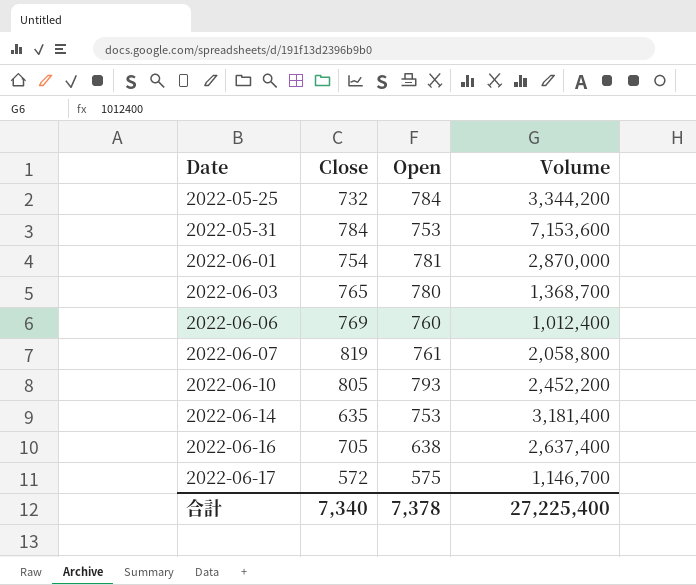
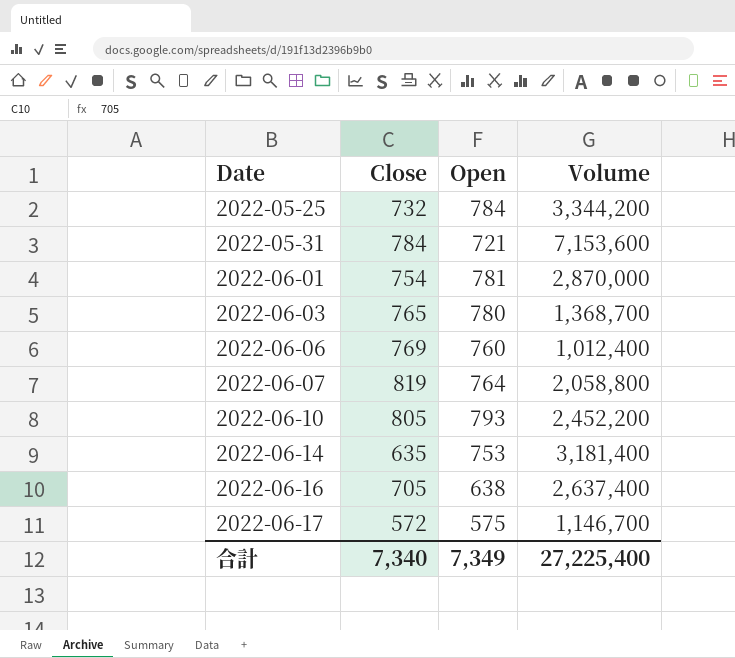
2022-05-31 | Open: 753 -> 721
2022-06-07 | Open: 761 -> 764
合計 | Open: 7,378 -> 7,349

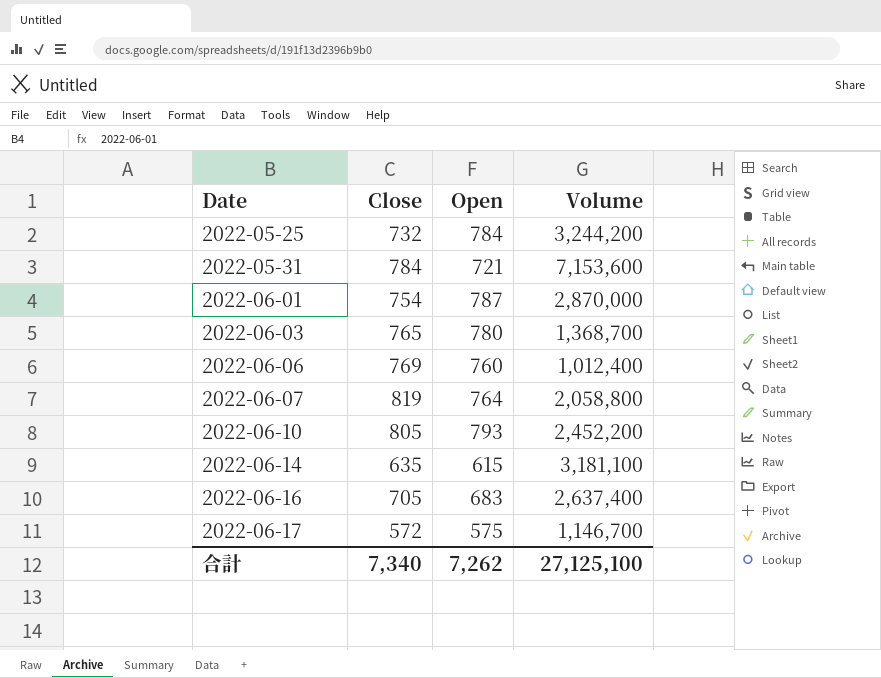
2022-05-25 | Volume: 3,344,200 -> 3,244,200
2022-06-01 | Open: 781 -> 787
2022-06-14 | Open: 753 -> 615
2022-06-14 | Volume: 3,181,400 -> 3,181,100
2022-06-16 | Open: 638 -> 683
合計 | Open: 7,349 -> 7,262
合計 | Volume: 27,225,400 -> 27,125,100

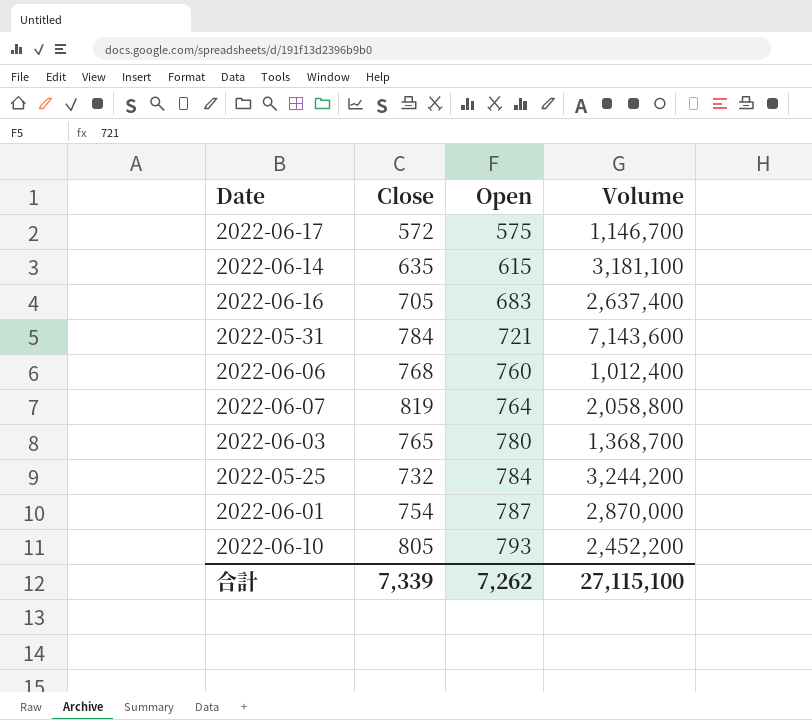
row order: Date ascending -> Open ascending
2022-05-31 | Volume: 7,153,600 -> 7,143,600
2022-06-06 | Close: 769 -> 768
合計 | Close: 7,340 -> 7,339
合計 | Volume: 27,125,100 -> 27,115,100

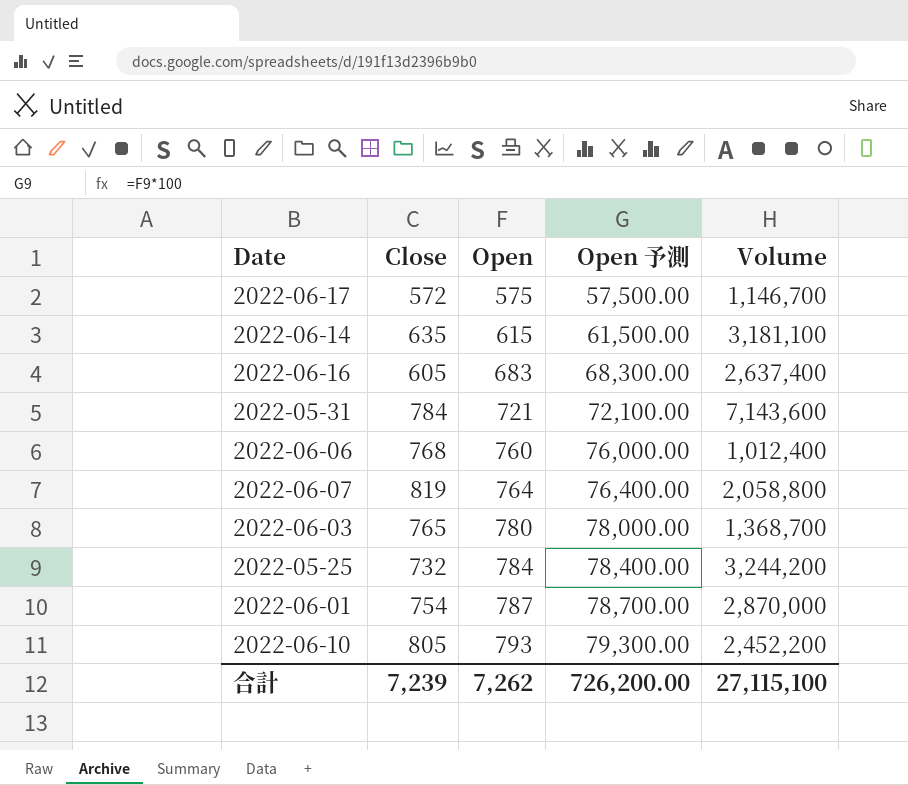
column Open 予測 | formula: none -> [Open] * 100
2022-06-16 | Close: 705 -> 605
合計 | Close: 7,339 -> 7,239

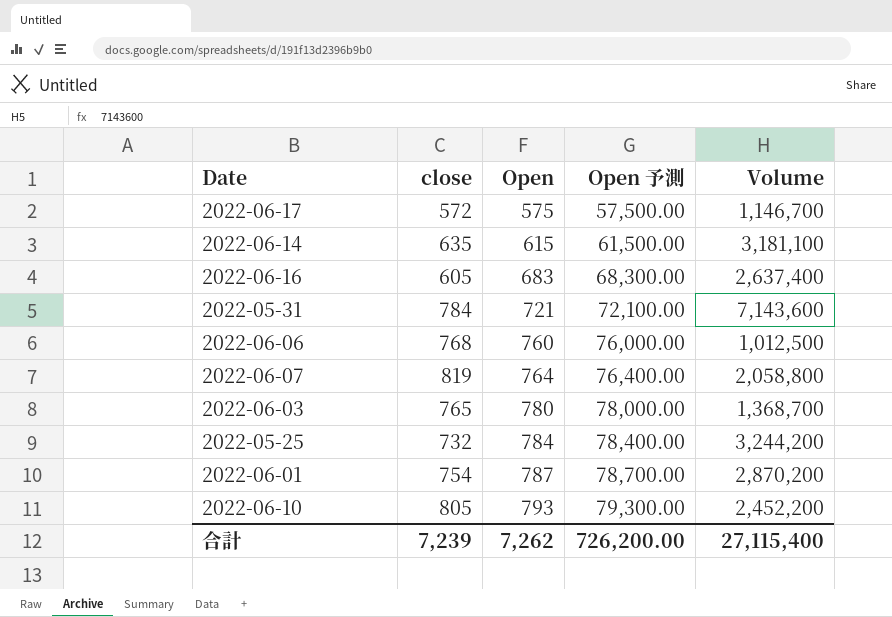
column name: Close -> close
2022-06-06 | Volume: 1,012,400 -> 1,012,500
2022-06-01 | Volume: 2,870,000 -> 2,870,200
合計 | Volume: 27,115,100 -> 27,115,400

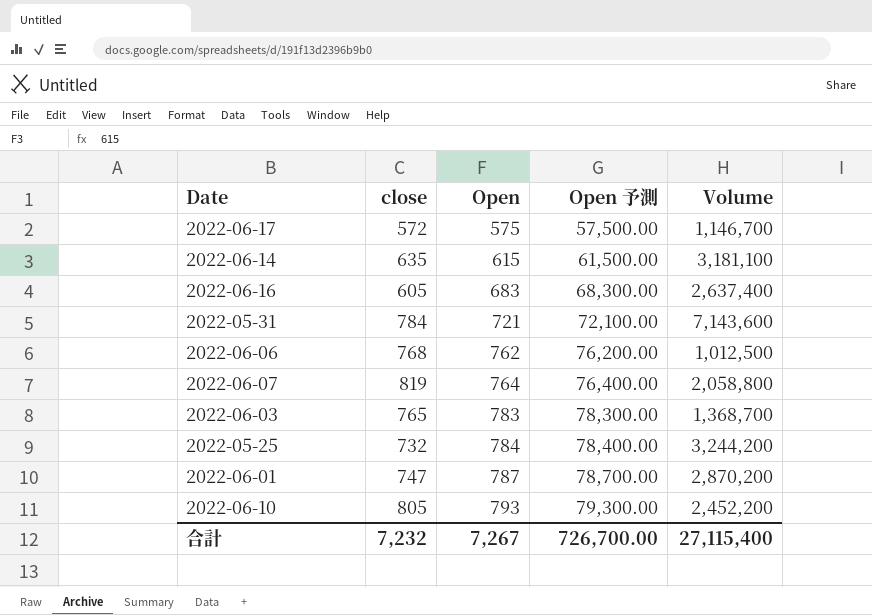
2022-06-06 | Open: 760 -> 762
2022-06-06 | Open 予測: 76,000.00 -> 76,200.00
2022-06-03 | Open: 780 -> 783
2022-06-03 | Open 予測: 78,000.00 -> 78,300.00
2022-06-01 | close: 754 -> 747
合計 | close: 7,239 -> 7,232
合計 | Open: 7,262 -> 7,267
合計 | Open 予測: 726,200.00 -> 726,700.00

